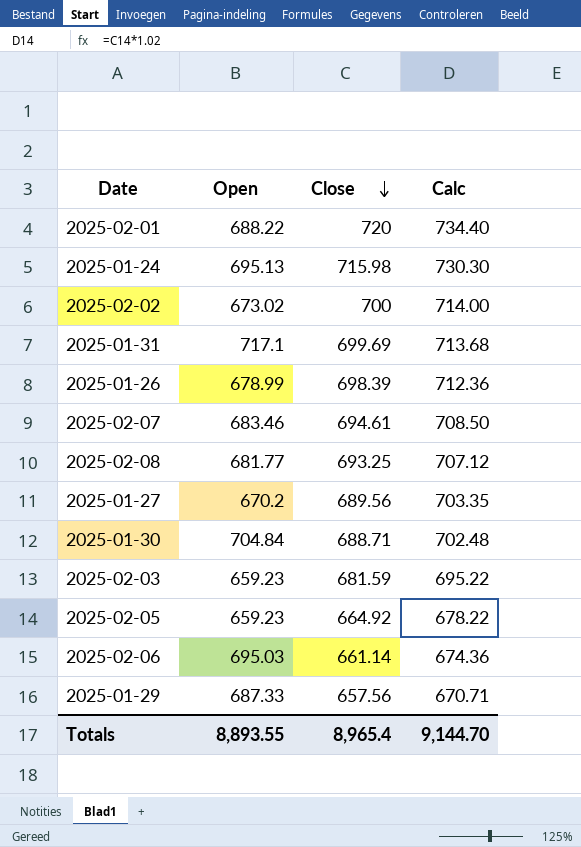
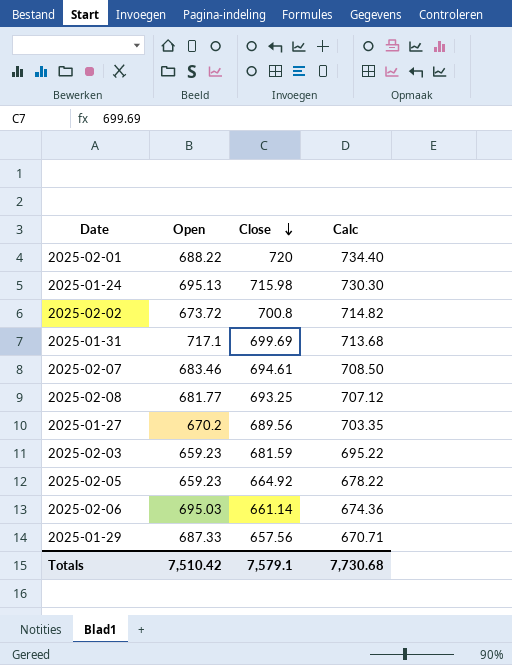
row 2025-01-26: 678.99 | 698.39 | 712.36 -> none
row 2025-01-30: 704.84 | 688.71 | 702.48 -> none
2025-02-02 | Open: 673.02 -> 673.72
2025-02-02 | Close: 700 -> 700.8
2025-02-02 | Calc: 714.00 -> 714.82
Totals | Open: 8,893.55 -> 7,510.42
Totals | Close: 8,965.4 -> 7,579.1
Totals | Calc: 9,144.70 -> 7,730.68

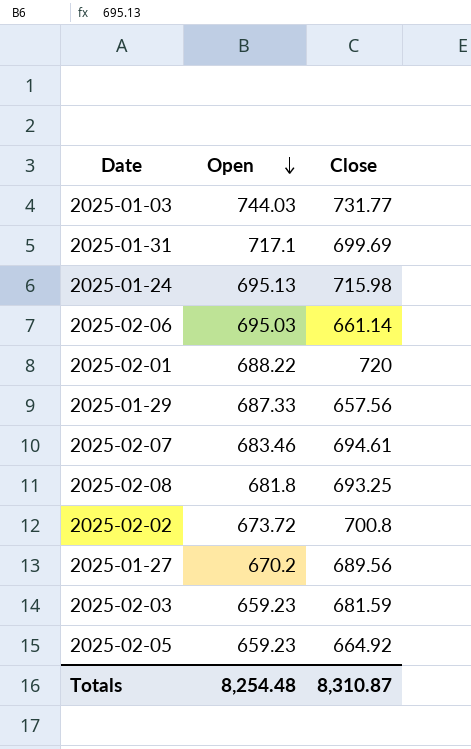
row order: Close descending -> Open descending
column Calc | formula: [Close] * 1.02 -> none
row 2025-01-03: none -> 744.03 | 731.77
2025-02-08 | Open: 681.77 -> 681.8
Totals | Open: 7,510.42 -> 8,254.48
Totals | Close: 7,579.1 -> 8,310.87

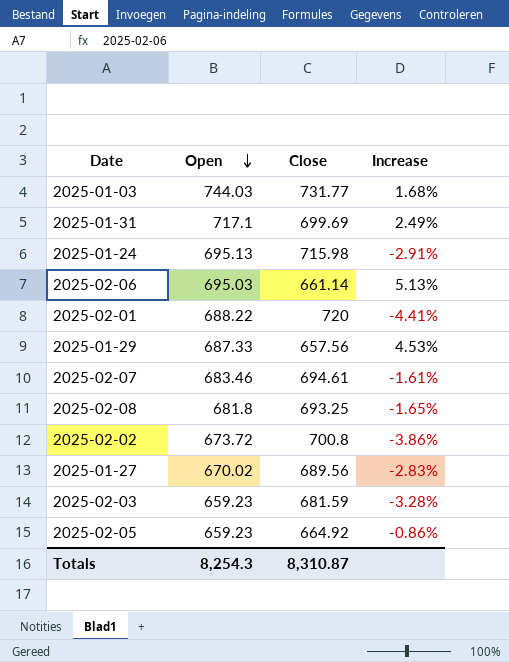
column Increase | formula: none -> ([Open] - [Close]) / [Close]
2025-01-27 | Open: 670.2 -> 670.02
Totals | Open: 8,254.48 -> 8,254.3

